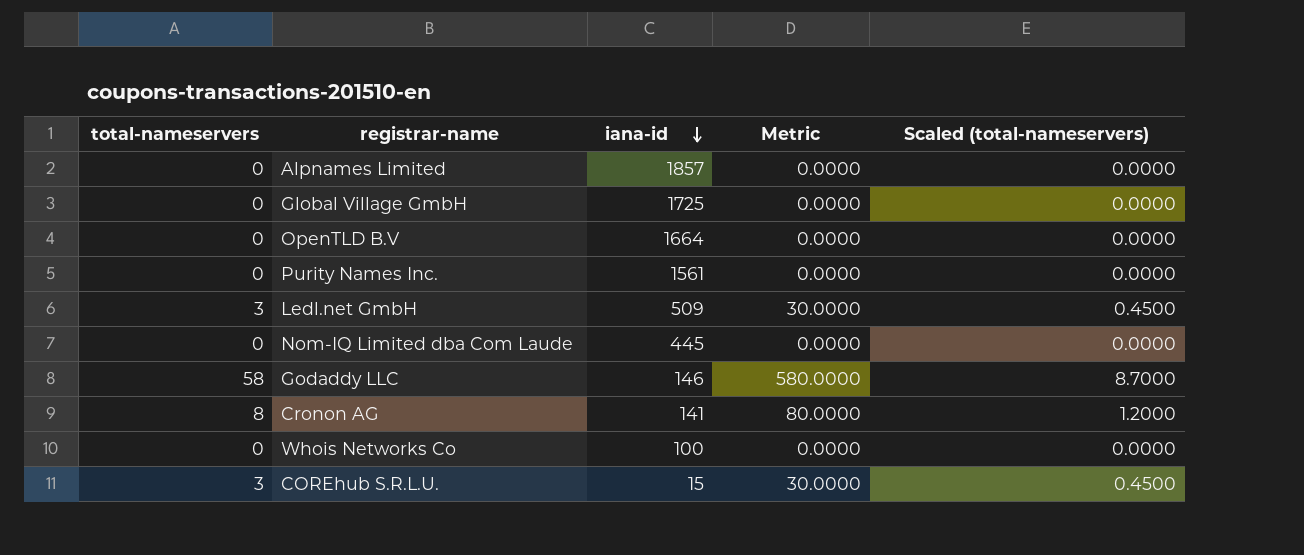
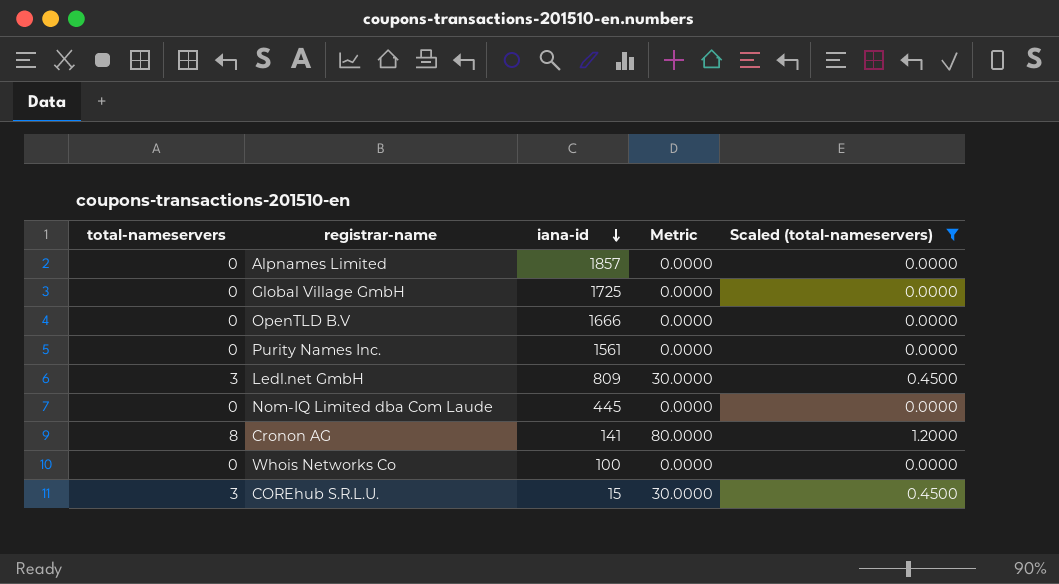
filter: none -> Scaled (total-nameservers) != 8.7000
OpenTLD B.V | iana-id: 1664 -> 1666
Ledl.net GmbH | iana-id: 509 -> 809

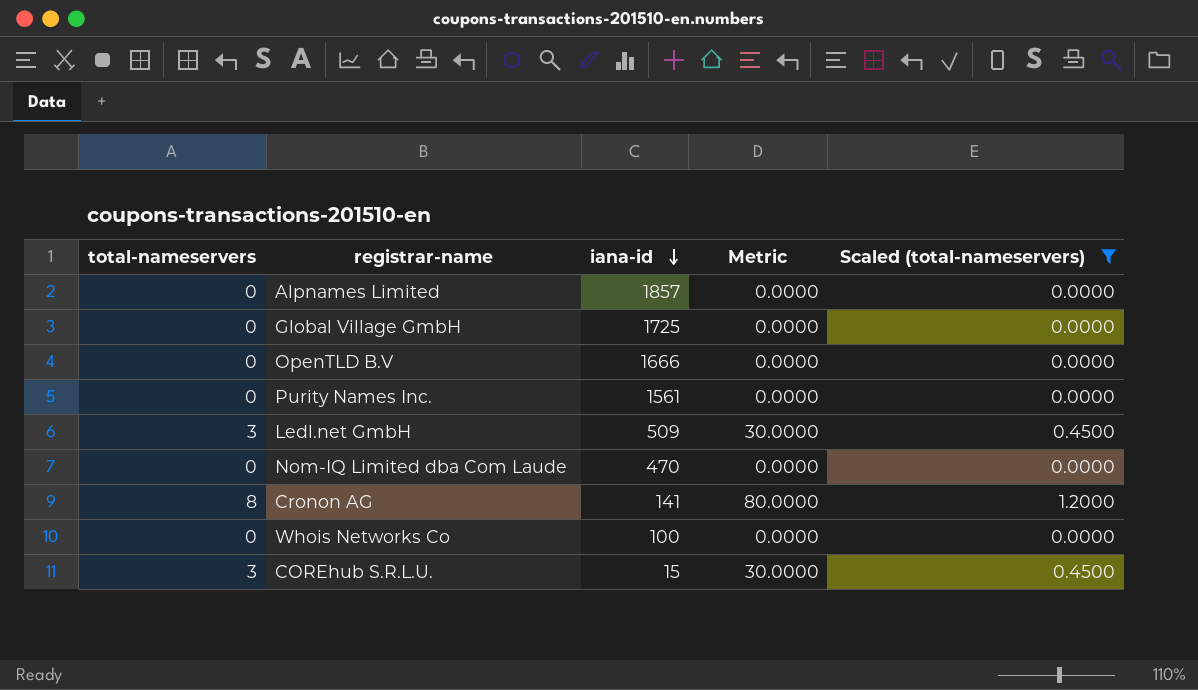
Ledl.net GmbH | iana-id: 809 -> 509
Nom-IQ Limited dba Com Laude | iana-id: 445 -> 470

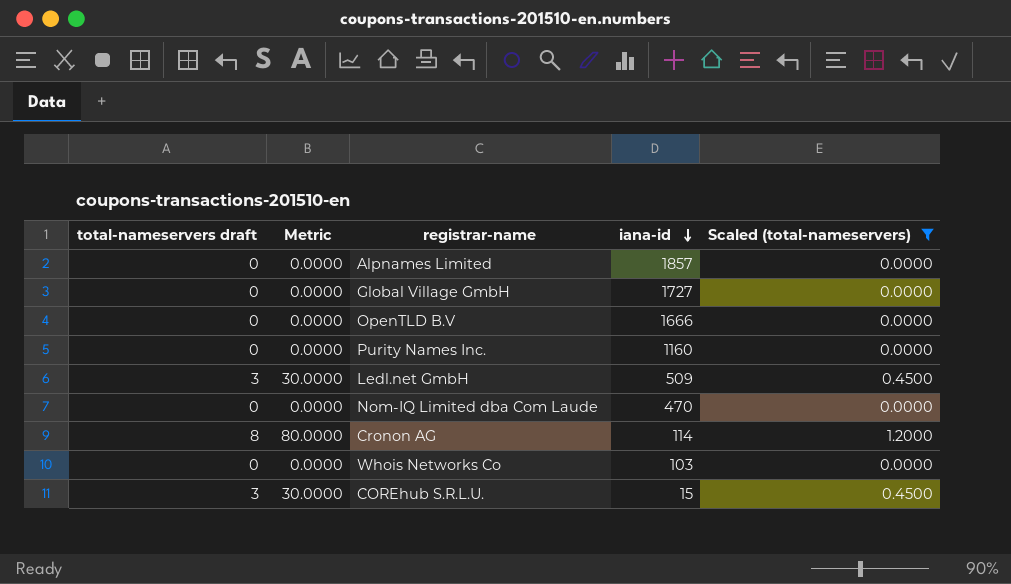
column name: total-nameservers -> total-nameservers draft
column Metric | position: 4 -> 2
Global Village GmbH | iana-id: 1725 -> 1727
Purity Names Inc. | iana-id: 1561 -> 1160
Cronon AG | iana-id: 141 -> 114
Whois Networks Co | iana-id: 100 -> 103

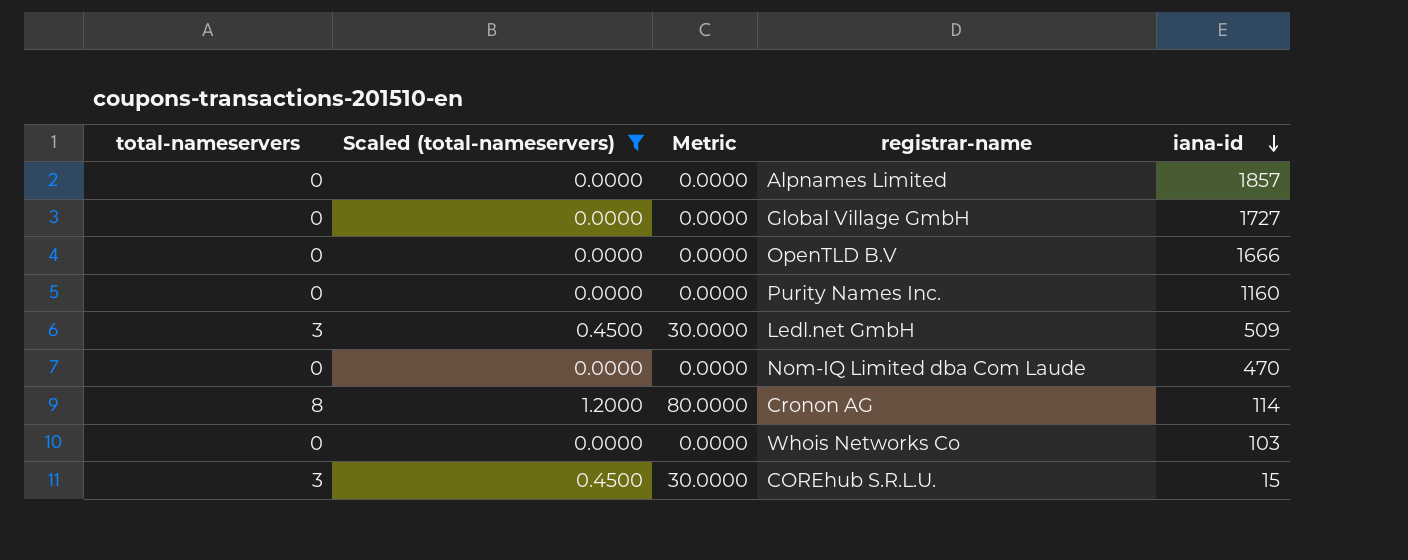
column name: total-nameservers draft -> total-nameservers
column Scaled (total-nameservers) | position: 5 -> 2

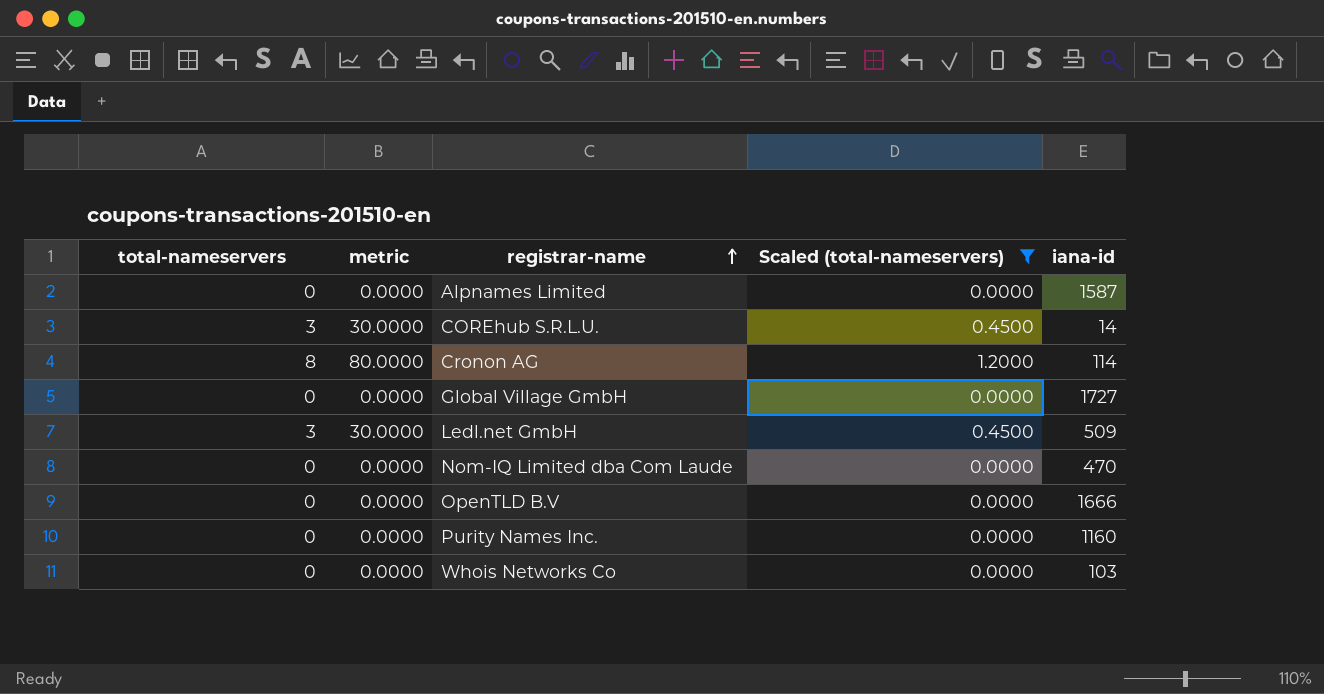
row order: iana-id descending -> registrar-name ascending
column name: Metric -> metric
column Scaled (total-nameservers) | position: 2 -> 4
Alpnames Limited | iana-id: 1857 -> 1587
COREhub S.R.L.U. | iana-id: 15 -> 14

